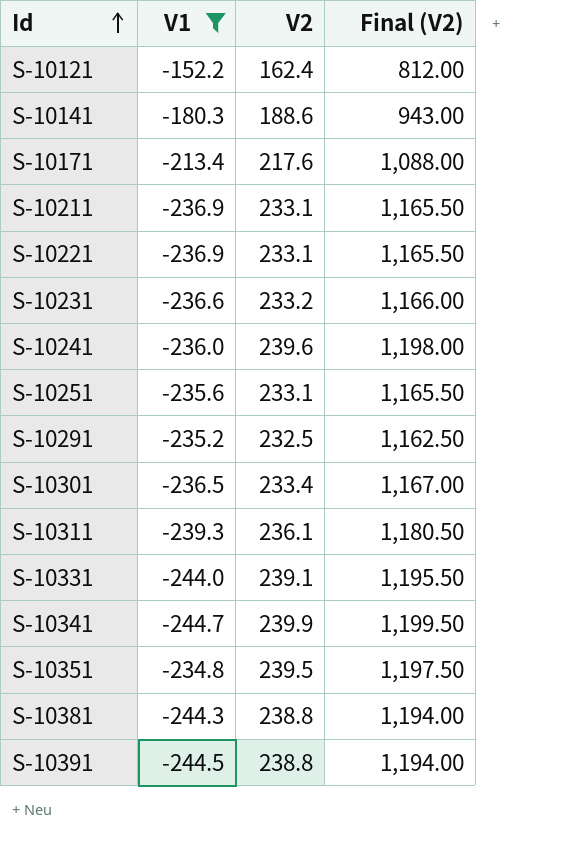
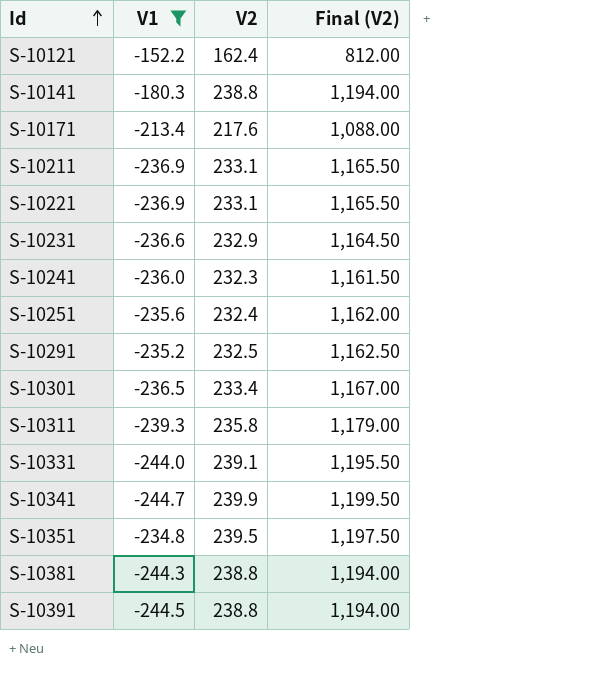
S-10141 | V2: 188.6 -> 238.8
S-10141 | Final (V2): 943.00 -> 1,194.00
S-10231 | V2: 233.2 -> 232.9
S-10231 | Final (V2): 1,166.00 -> 1,164.50
S-10241 | V2: 239.6 -> 232.3
S-10241 | Final (V2): 1,198.00 -> 1,161.50
S-10251 | V2: 233.1 -> 232.4
S-10251 | Final (V2): 1,165.50 -> 1,162.00
S-10311 | V2: 236.1 -> 235.8
S-10311 | Final (V2): 1,180.50 -> 1,179.00

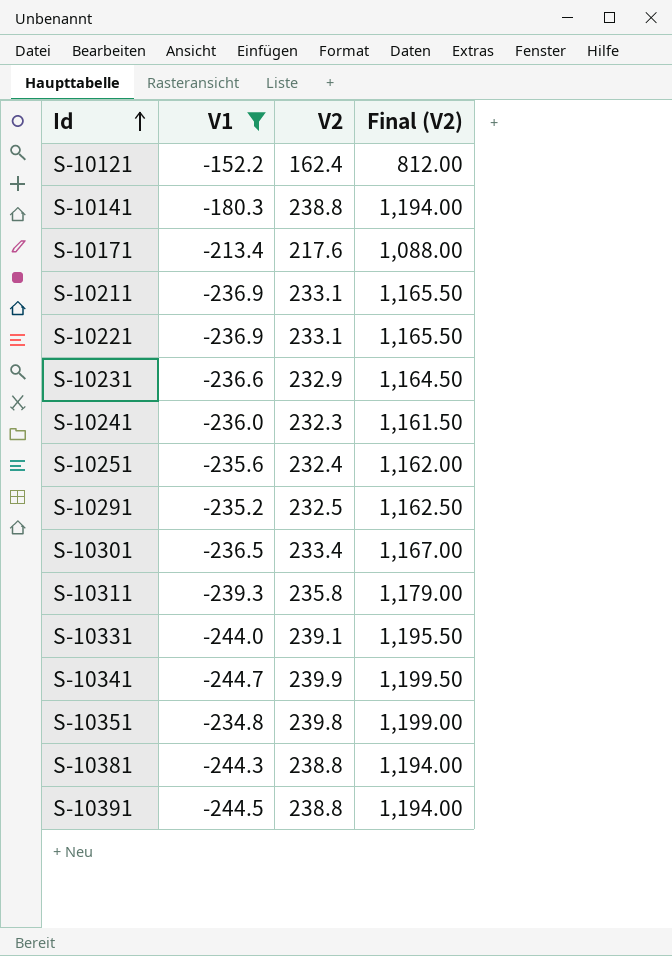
S-10351 | V2: 239.5 -> 239.8
S-10351 | Final (V2): 1,197.50 -> 1,199.00

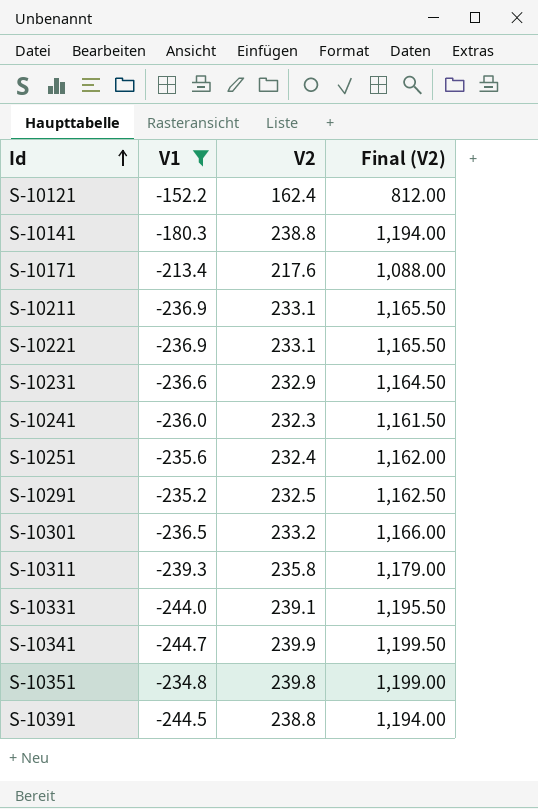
row S-10381: -244.3 | 238.8 | 1,194.00 -> none
S-10301 | V2: 233.4 -> 233.2
S-10301 | Final (V2): 1,167.00 -> 1,166.00

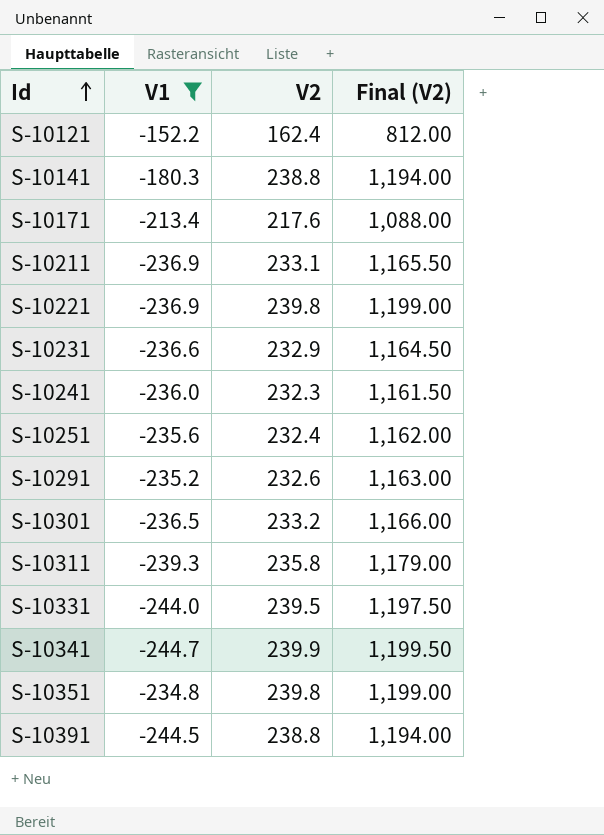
S-10221 | V2: 233.1 -> 239.8
S-10221 | Final (V2): 1,165.50 -> 1,199.00
S-10291 | V2: 232.5 -> 232.6
S-10291 | Final (V2): 1,162.50 -> 1,163.00
S-10331 | V2: 239.1 -> 239.5
S-10331 | Final (V2): 1,195.50 -> 1,197.50

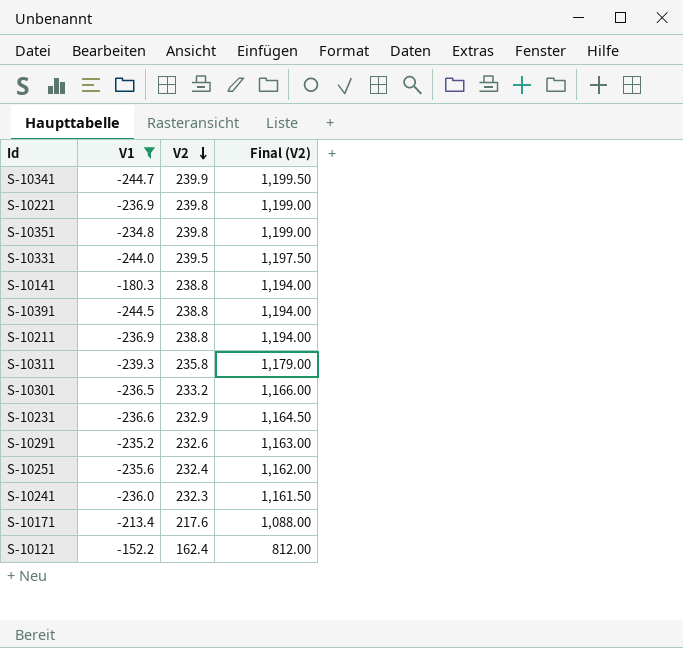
row order: Id ascending -> V2 descending
S-10211 | V2: 233.1 -> 238.8
S-10211 | Final (V2): 1,165.50 -> 1,194.00

